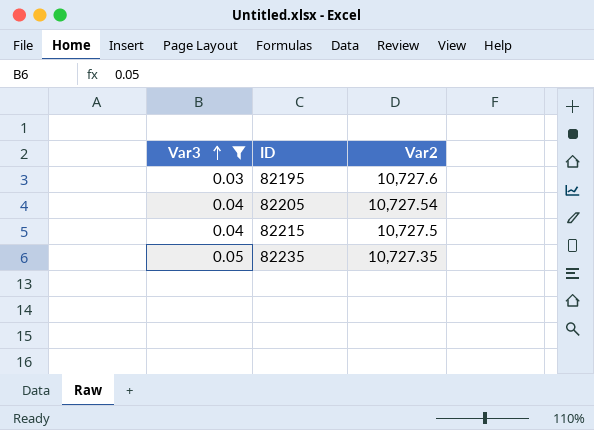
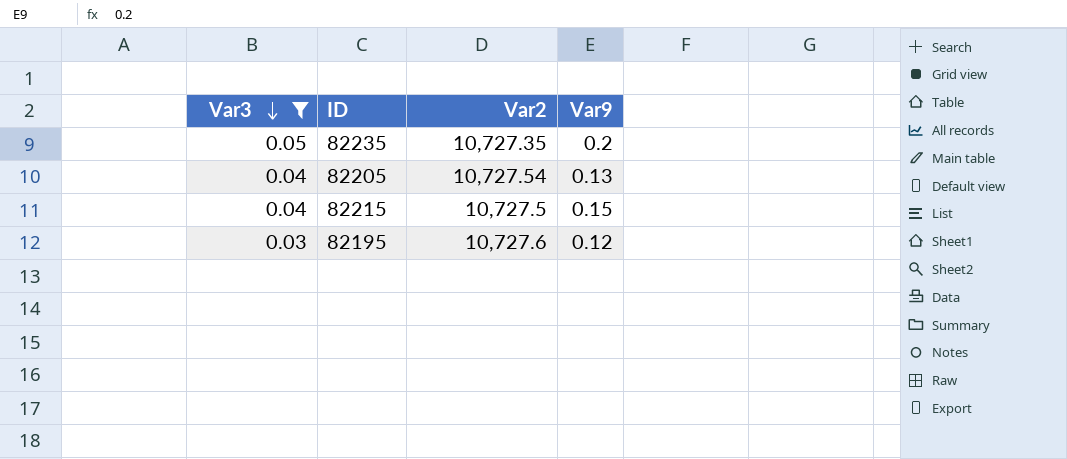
row order: Var3 ascending -> Var3 descending
column Var9 | position: none -> 4

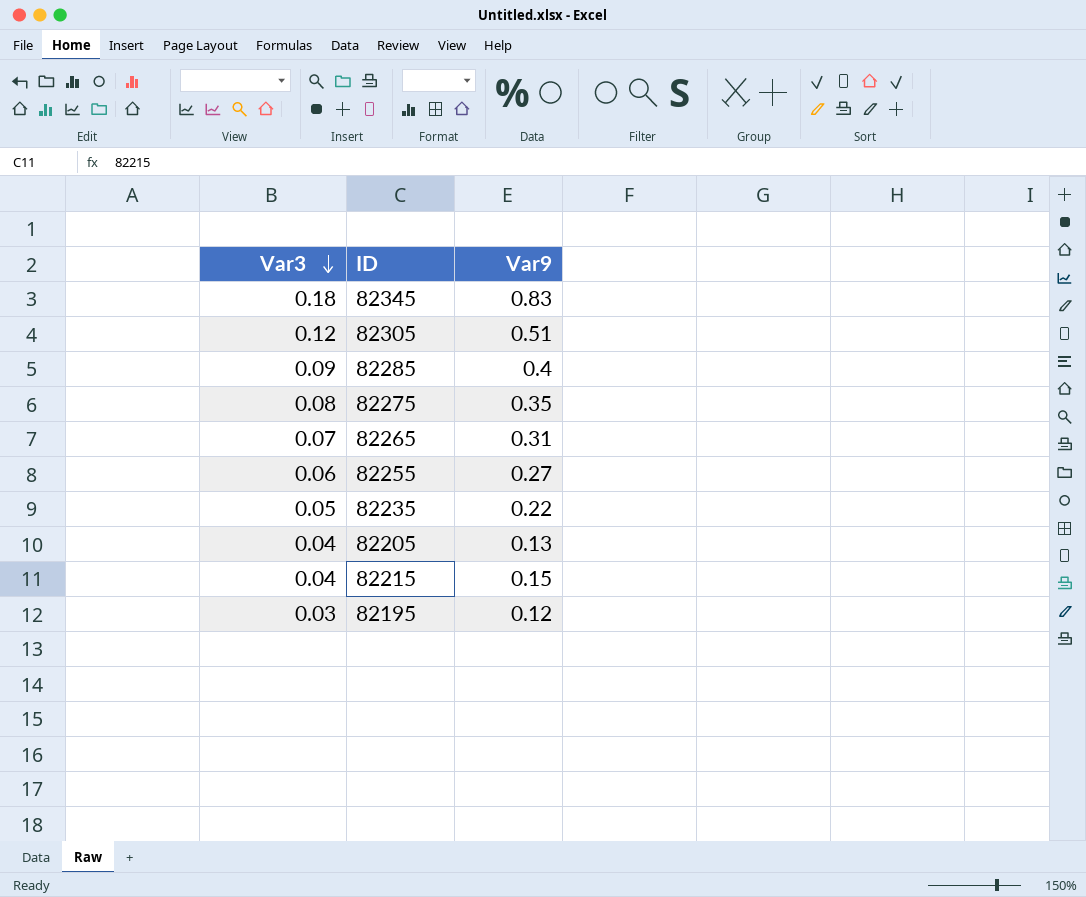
filter: Var3 <= 0.05 -> none
column Var2 | position: 3 -> none
82235 | Var9: 0.2 -> 0.22

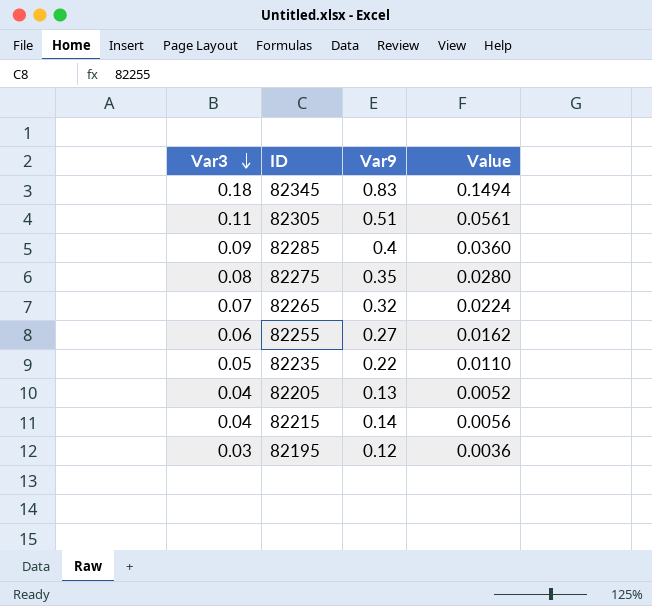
column Value | formula: none -> [Var3] * [Var9]
82305 | Var3: 0.12 -> 0.11
82265 | Var9: 0.31 -> 0.32
82215 | Var9: 0.15 -> 0.14

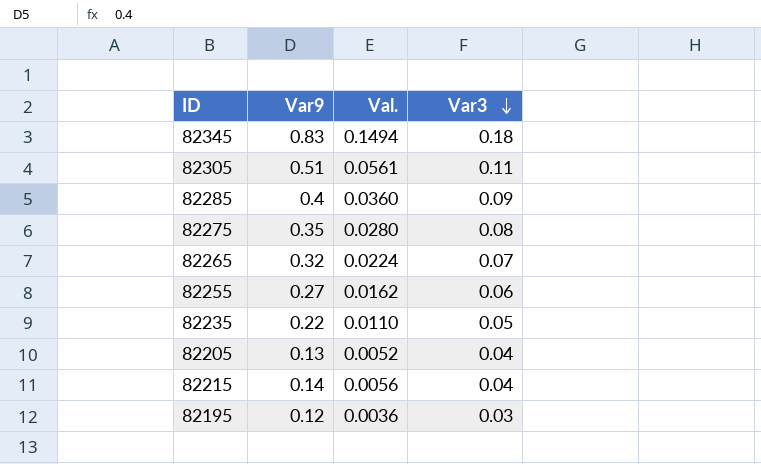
column name: Value -> Val.
column Var3 | position: 1 -> 4

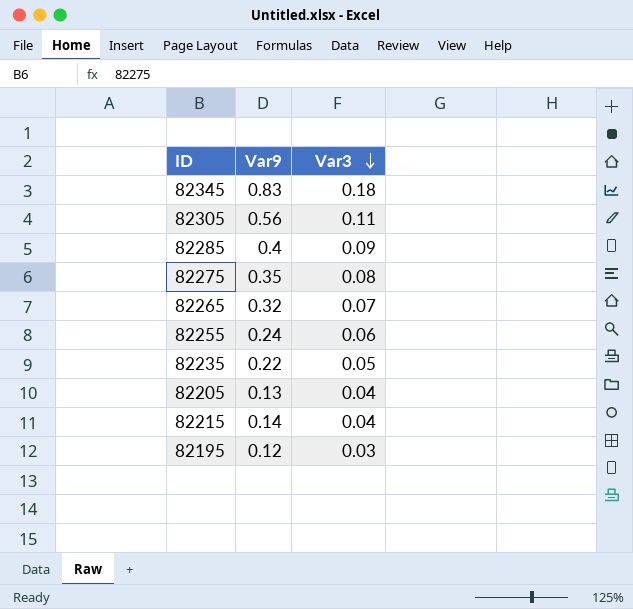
column Val. | formula: [Var9] * [Var3] -> none
82305 | Var9: 0.51 -> 0.56
82255 | Var9: 0.27 -> 0.24

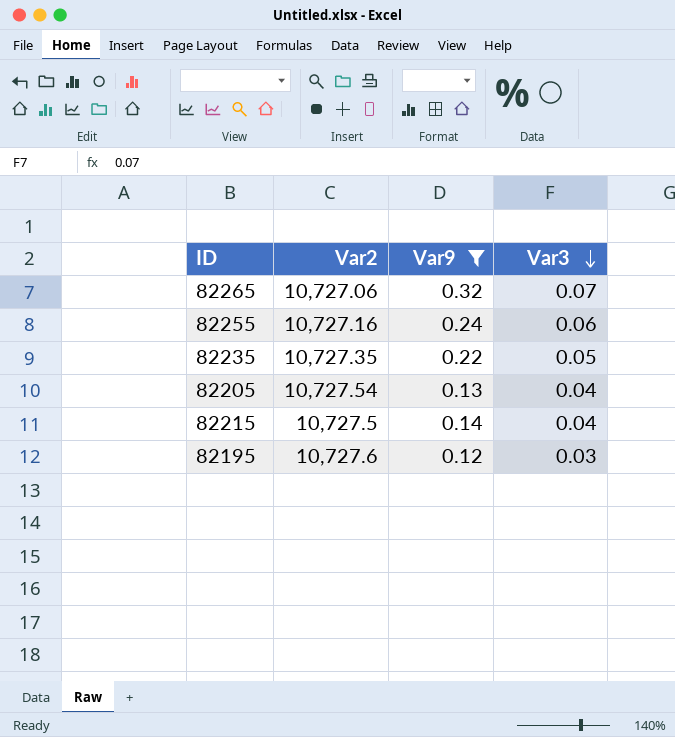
filter: none -> Var9 <= 0.32
column Var2 | position: none -> 2

